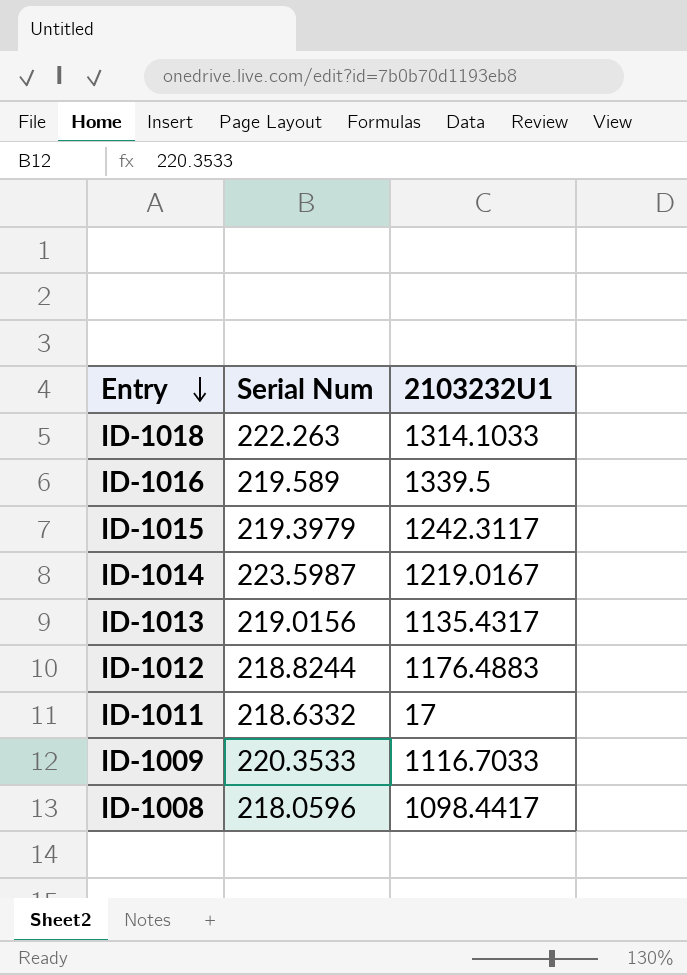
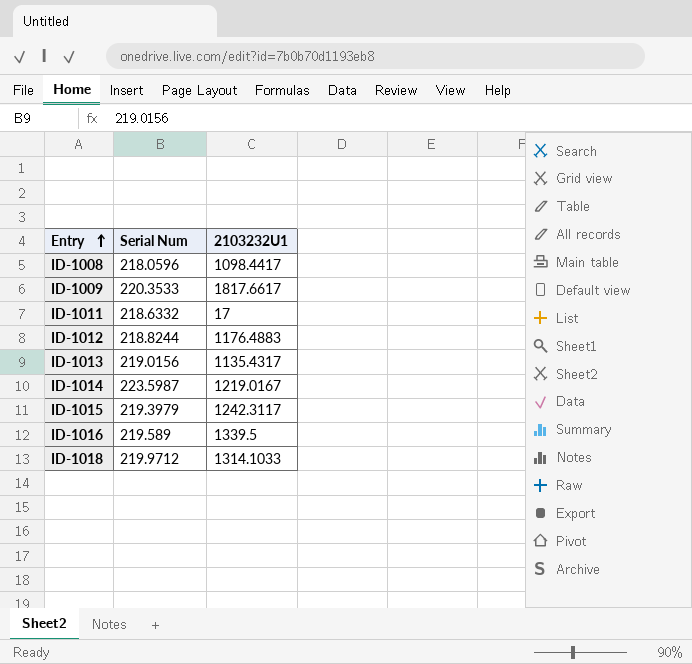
row order: Entry descending -> Entry ascending
ID-1009 | 2103232U1: 1116.7033 -> 1817.6617
ID-1018 | Serial Num: 222.263 -> 219.9712

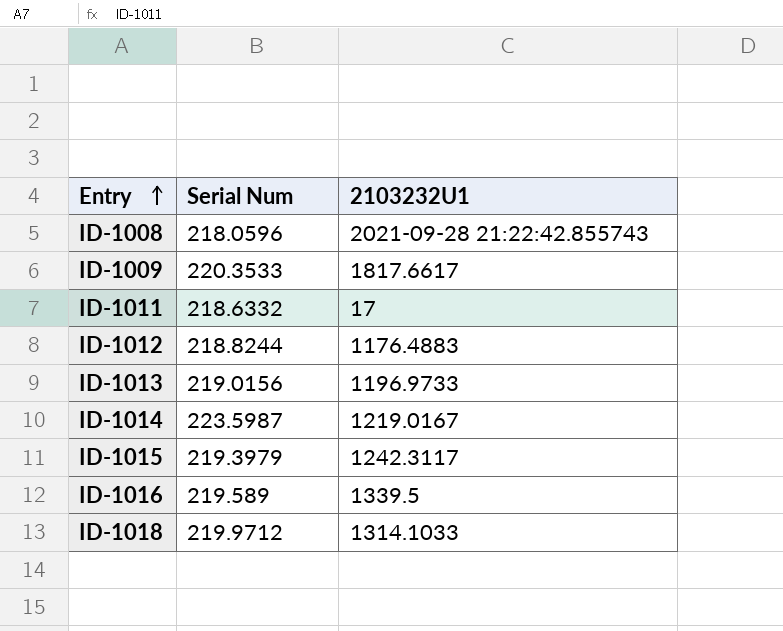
ID-1008 | 2103232U1: 1098.4417 -> 2021-09-28 21:22:42.855743
ID-1013 | 2103232U1: 1135.4317 -> 1196.9733

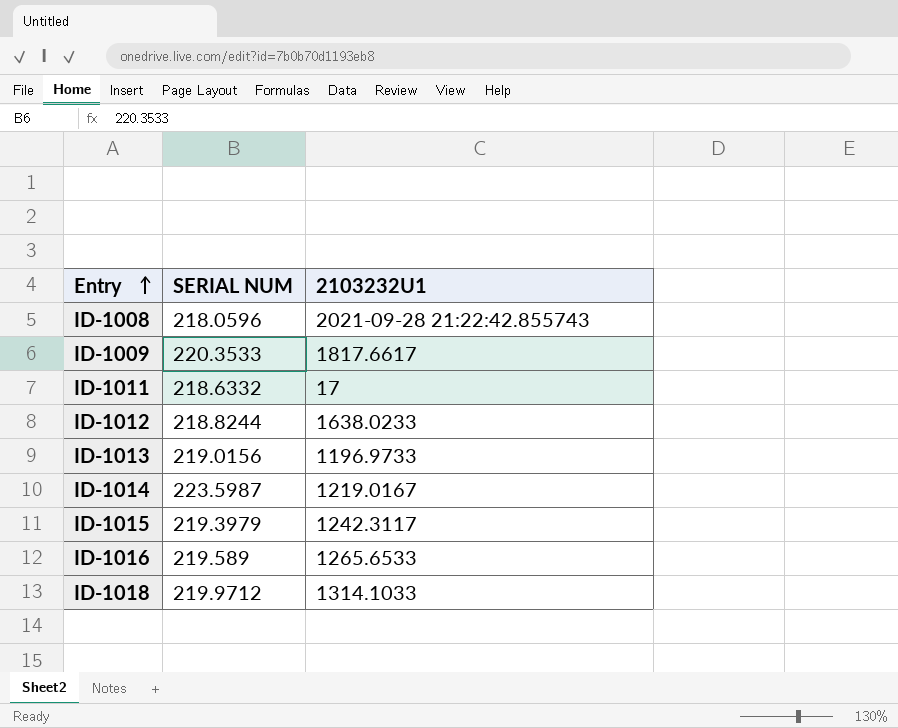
column name: Serial Num -> SERIAL NUM
ID-1012 | 2103232U1: 1176.4883 -> 1638.0233
ID-1016 | 2103232U1: 1339.5 -> 1265.6533

